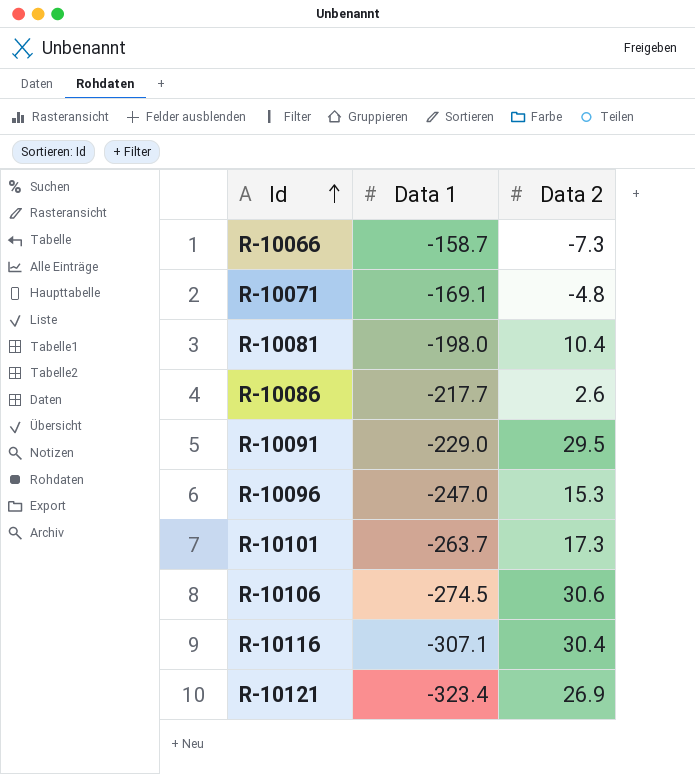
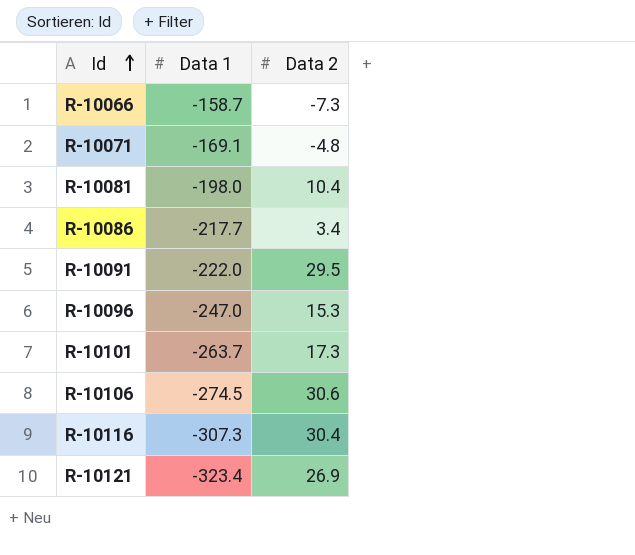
R-10086 | Data 2: 2.6 -> 3.4
R-10091 | Data 1: -229.0 -> -222.0
R-10116 | Data 1: -307.1 -> -307.3

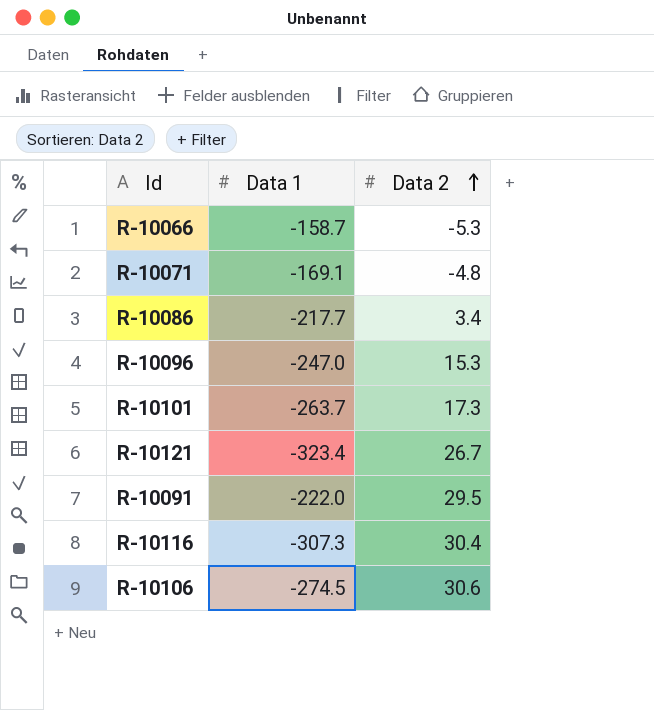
row order: Id ascending -> Data 2 ascending
row R-10081: -198.0 | 10.4 -> none
R-10066 | Data 2: -7.3 -> -5.3
R-10121 | Data 2: 26.9 -> 26.7

